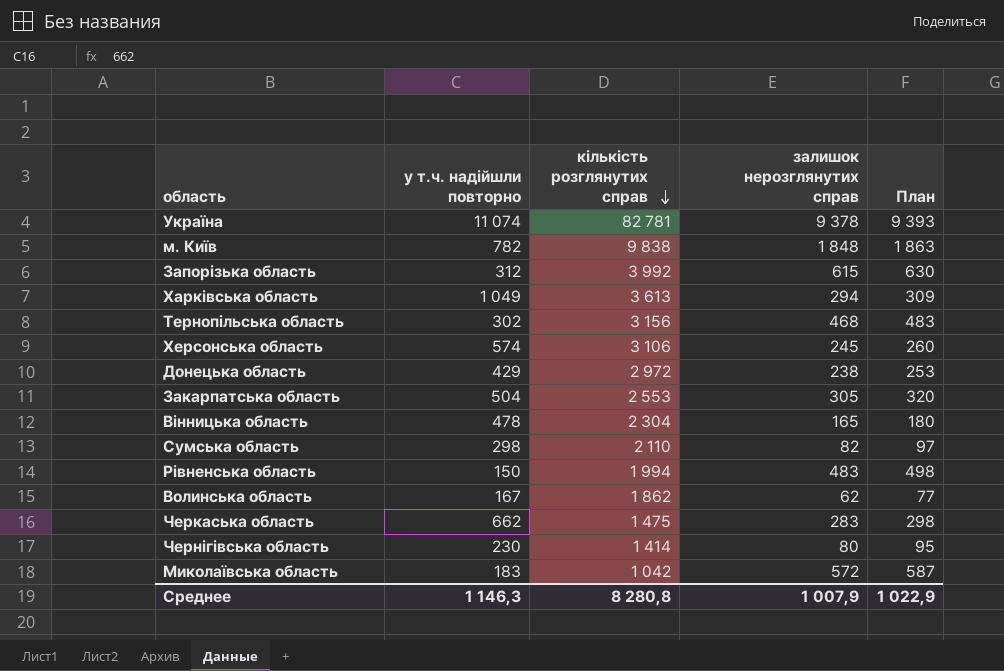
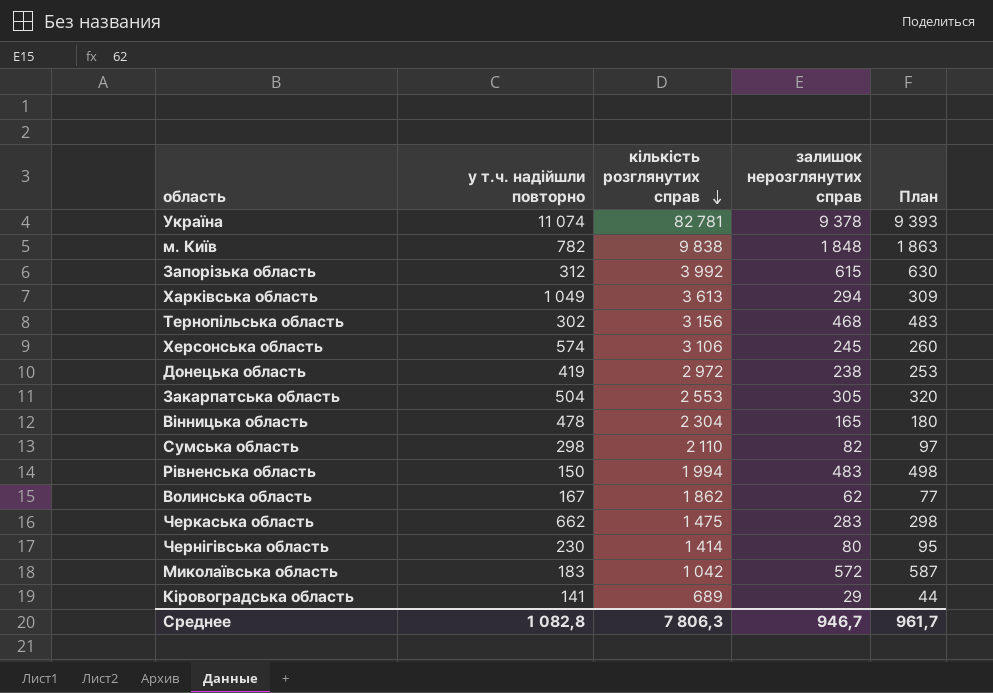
Донецька область | у т.ч. надійшли повторно: 429 -> 419
row Кіровоградська область: none -> 141 | 689 | 29 | 44
Среднее | у т.ч. надійшли повторно: 1 146,3 -> 1 082,8
Среднее | кількість розглянутих справ: 8 280,8 -> 7 806,3
Среднее | залишок нерозглянутих справ: 1 007,9 -> 946,7
Среднее | План: 1 022,9 -> 961,7

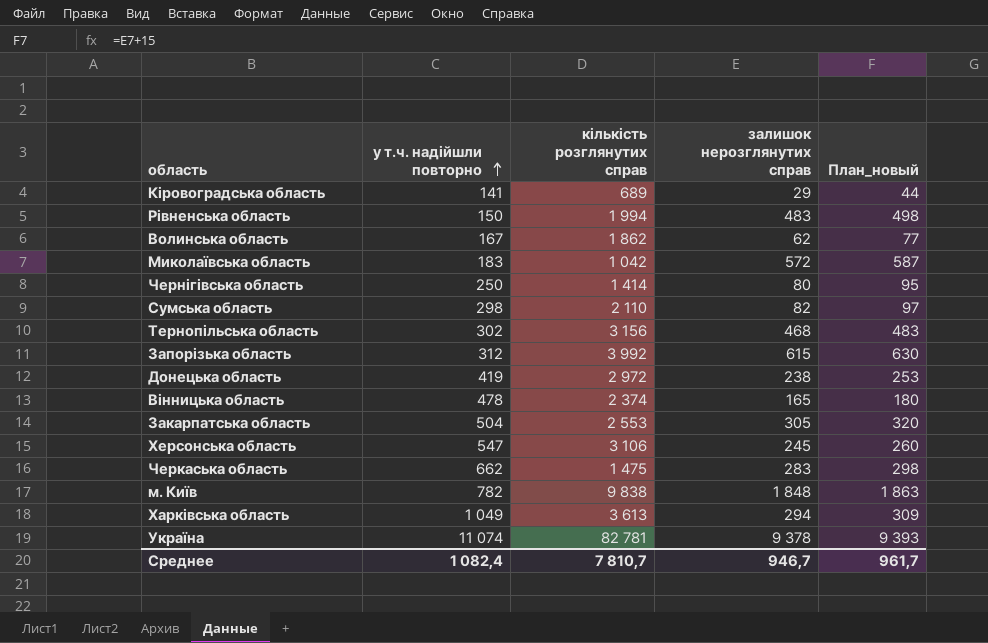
row order: кількість розглянутих справ descending -> у т.ч. надійшли повторно ascending
column name: План -> План_новый
Чернігівська область | у т.ч. надійшли повторно: 230 -> 250
Вінницька область | кількість розглянутих справ: 2 304 -> 2 374
Херсонська область | у т.ч. надійшли повторно: 574 -> 547
Среднее | у т.ч. надійшли повторно: 1 082,8 -> 1 082,4
Среднее | кількість розглянутих справ: 7 806,3 -> 7 810,7

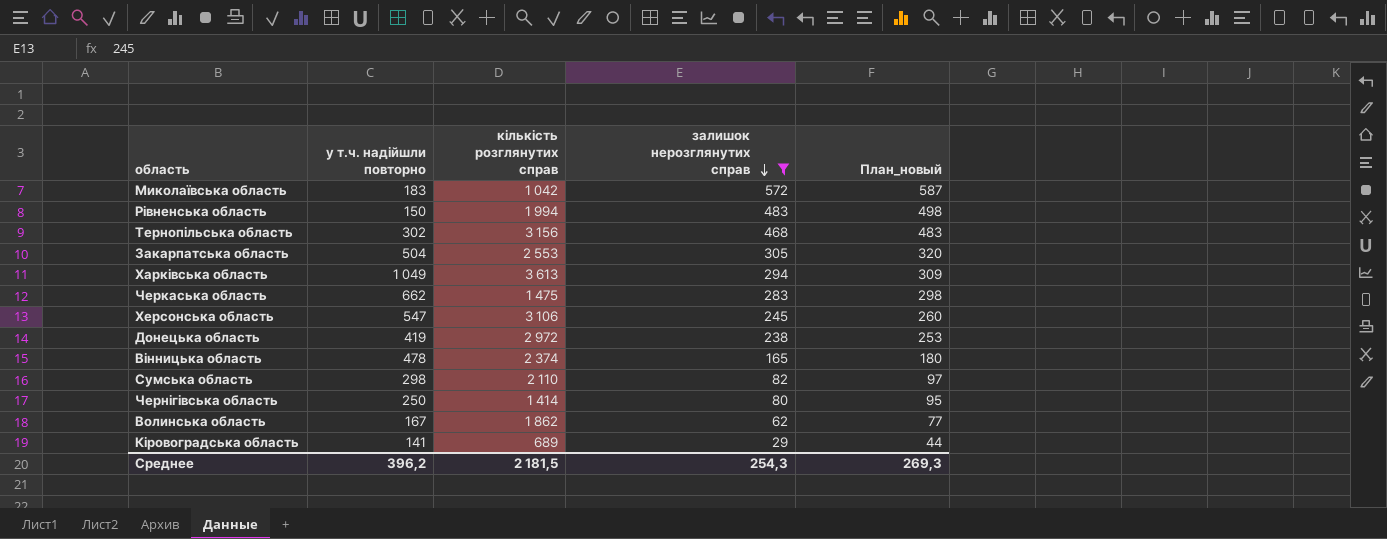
filter: none -> залишок нерозглянутих справ <= 572
row order: у т.ч. надійшли повторно ascending -> залишок нерозглянутих справ descending
Среднее | у т.ч. надійшли повторно: 1 082,4 -> 396,2
Среднее | кількість розглянутих справ: 7 810,7 -> 2 181,5
Среднее | залишок нерозглянутих справ: 946,7 -> 254,3
Среднее | План_новый: 961,7 -> 269,3

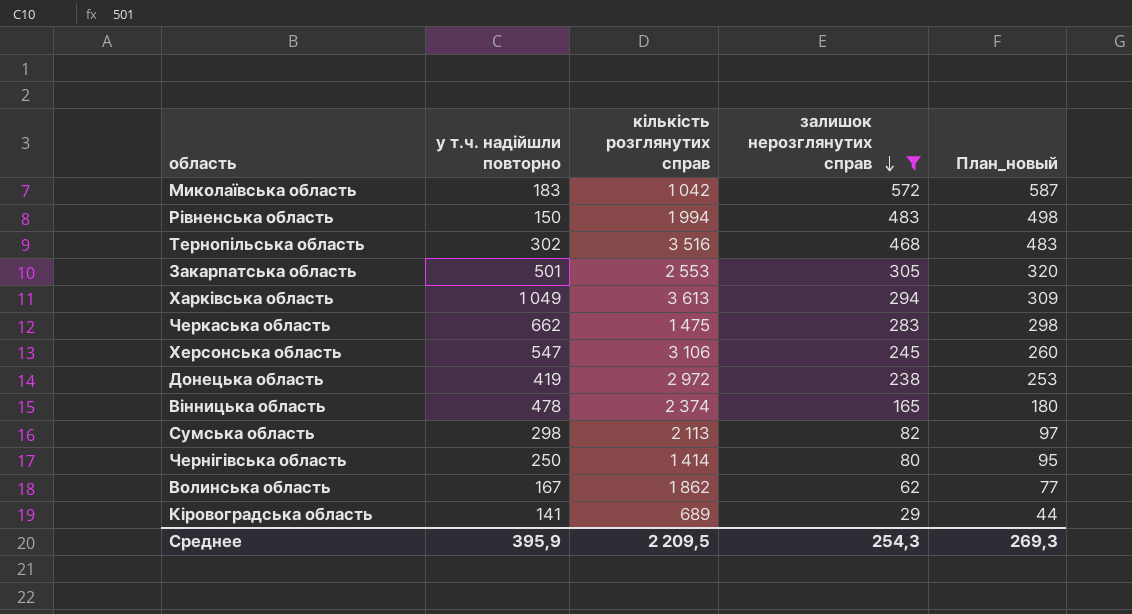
Тернопільська область | кількість розглянутих справ: 3 156 -> 3 516
Закарпатська область | у т.ч. надійшли повторно: 504 -> 501
Сумська область | кількість розглянутих справ: 2 110 -> 2 113
Среднее | у т.ч. надійшли повторно: 396,2 -> 395,9
Среднее | кількість розглянутих справ: 2 181,5 -> 2 209,5

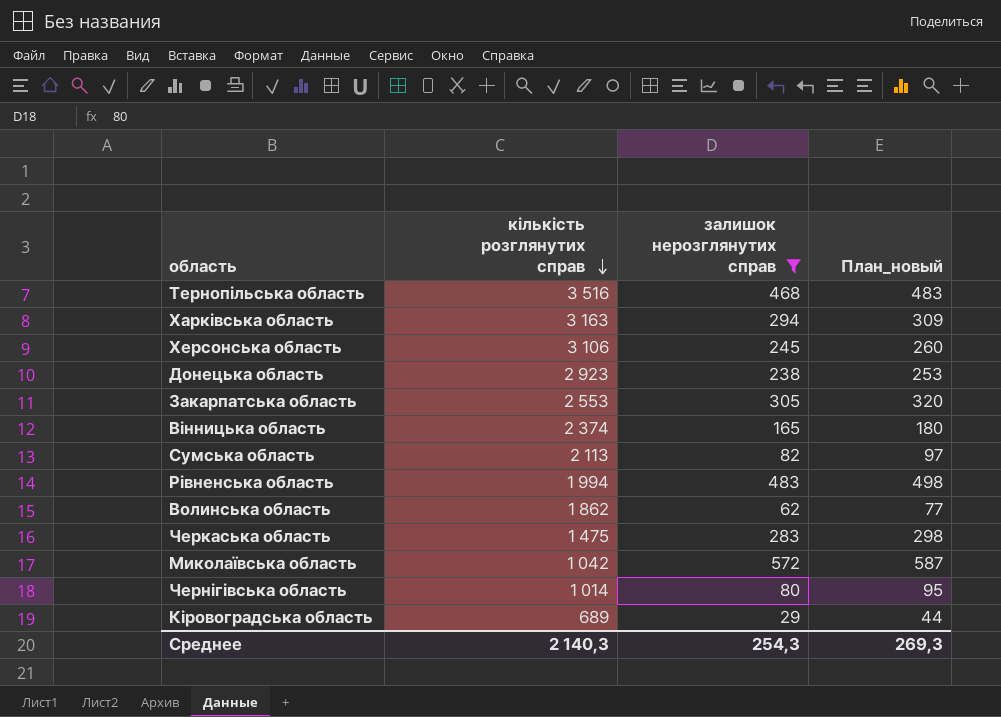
row order: залишок нерозглянутих справ descending -> кількість розглянутих справ descending
column у т.ч. надійшли повторно | position: 2 -> none
Харківська область | кількість розглянутих справ: 3 613 -> 3 163
Донецька область | кількість розглянутих справ: 2 972 -> 2 923
Чернігівська область | кількість розглянутих справ: 1 414 -> 1 014
Среднее | кількість розглянутих справ: 2 209,5 -> 2 140,3

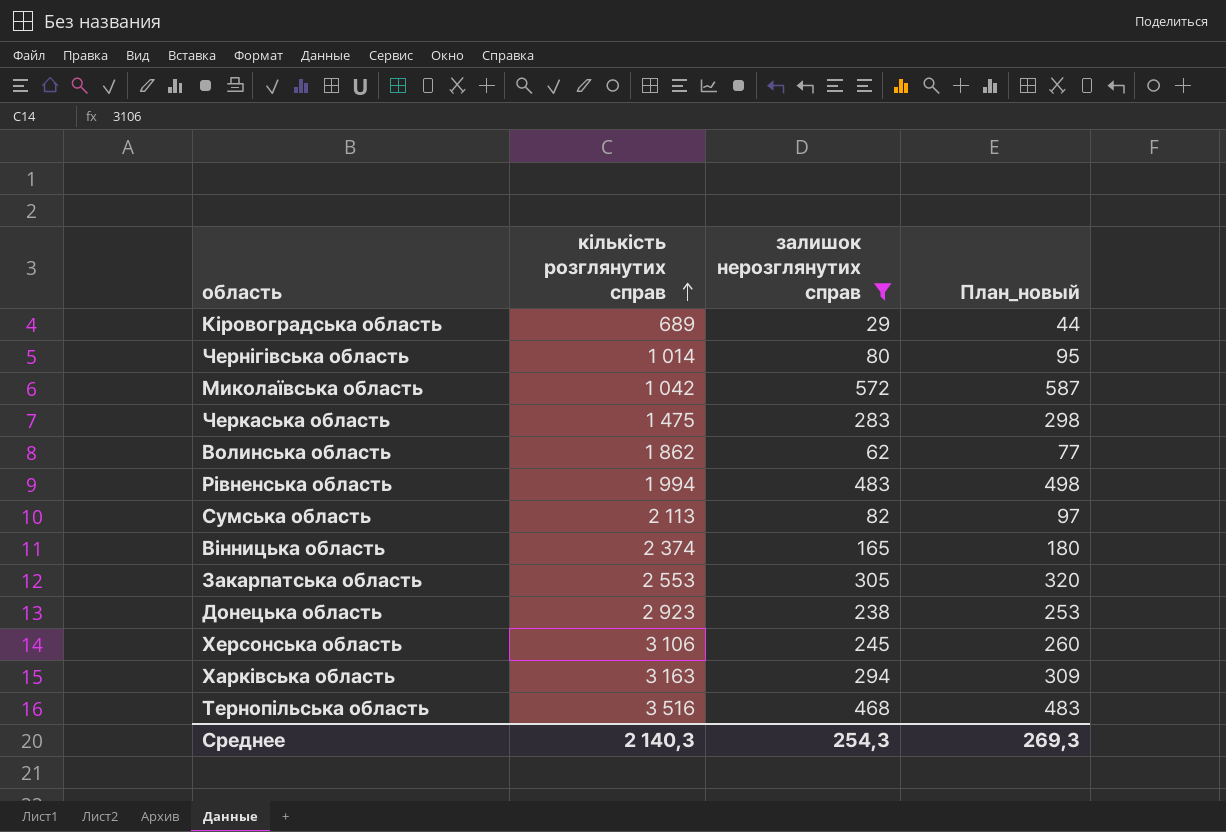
row order: кількість розглянутих справ descending -> кількість розглянутих справ ascending

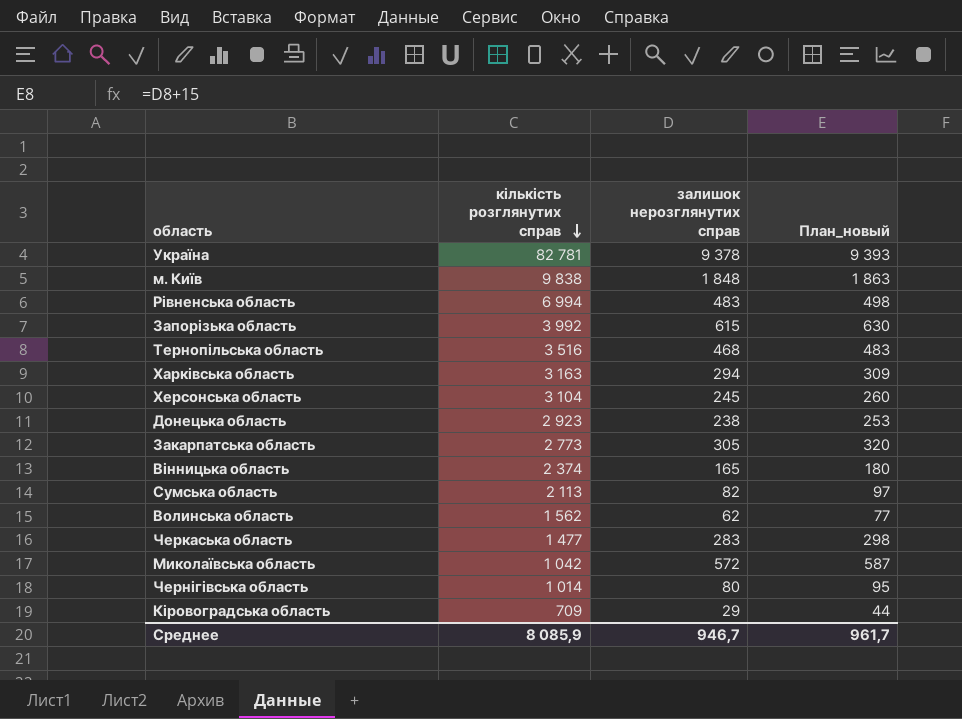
filter: залишок нерозглянутих справ <= 572 -> none
row order: кількість розглянутих справ ascending -> кількість розглянутих справ descending
Рівненська область | кількість розглянутих справ: 1 994 -> 6 994
Херсонська область | кількість розглянутих справ: 3 106 -> 3 104
Закарпатська область | кількість розглянутих справ: 2 553 -> 2 773
Волинська область | кількість розглянутих справ: 1 862 -> 1 562
Черкаська область | кількість розглянутих справ: 1 475 -> 1 477
Кіровоградська область | кількість розглянутих справ: 689 -> 709
Среднее | кількість розглянутих справ: 2 140,3 -> 8 085,9
Среднее | залишок нерозглянутих справ: 254,3 -> 946,7
Среднее | План_новый: 269,3 -> 961,7

